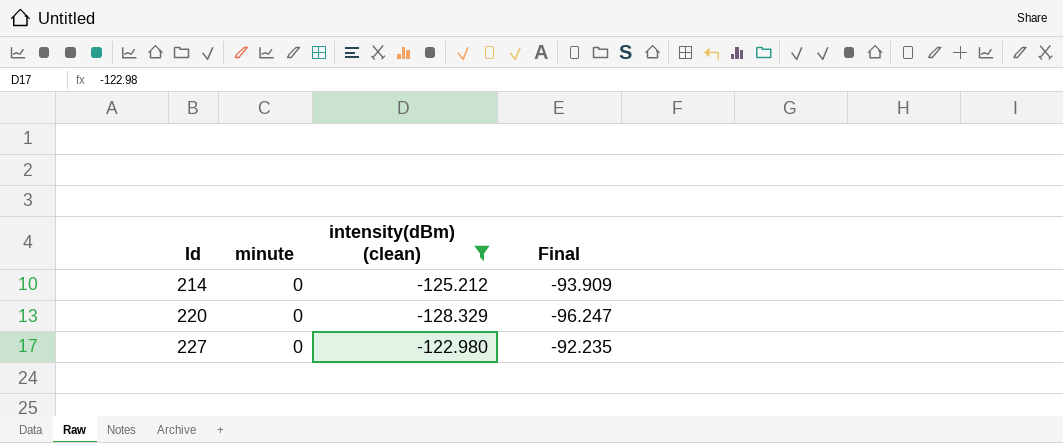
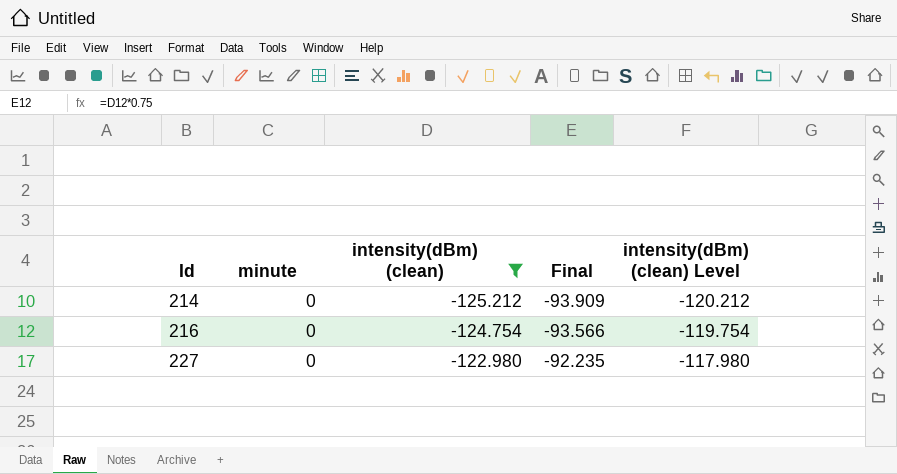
column intensity(dBm) (clean) Level | formula: none -> [intensity(dBm) (clean)] + 5
row 220: 0 | -128.329 | -96.247 -> none
row 216: none -> 0 | -124.754 | -93.566 | -119.754

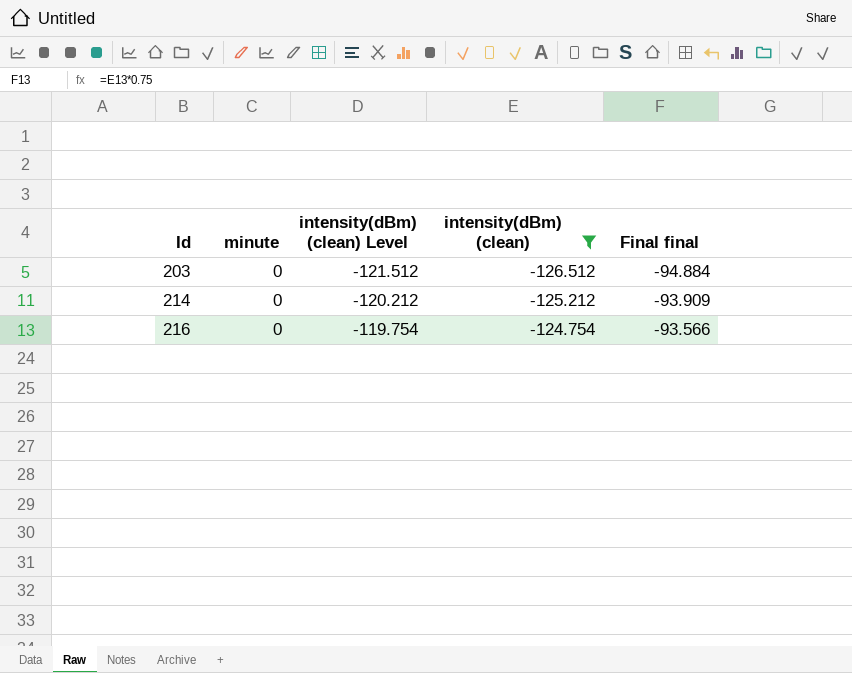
column intensity(dBm) (clean) Level | position: 5 -> 3
column name: Final -> Final final
row 227: 0 | -122.980 | -92.235 | -117.980 -> none
row 203: none -> 0 | -121.512 | -126.512 | -94.884

